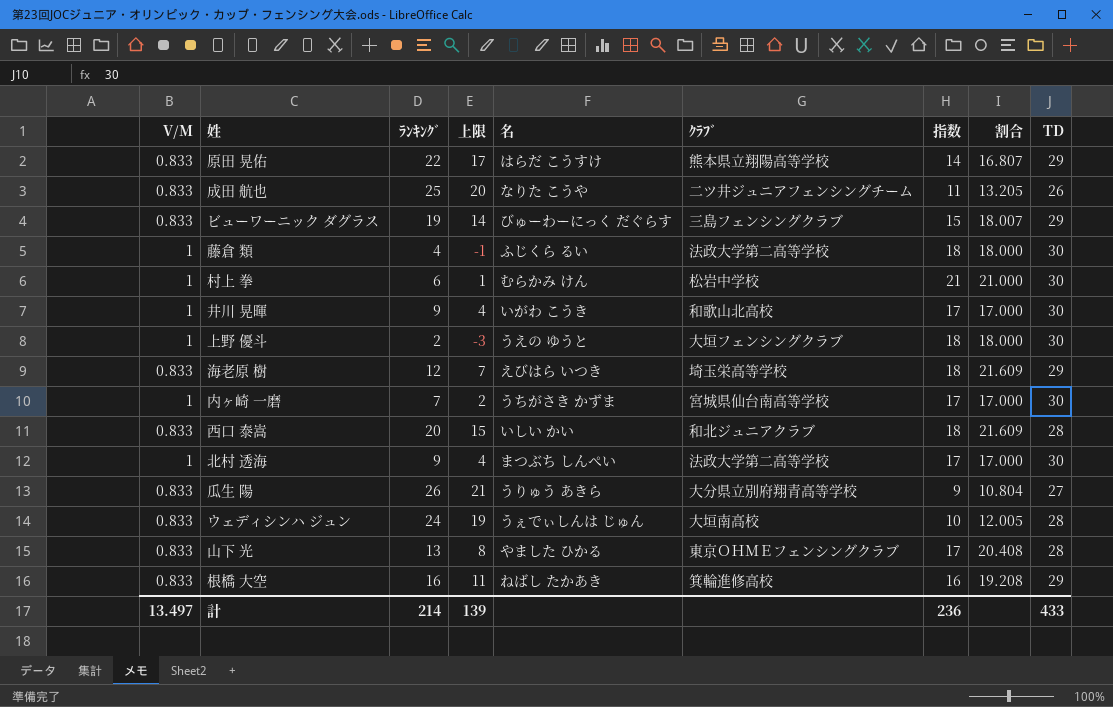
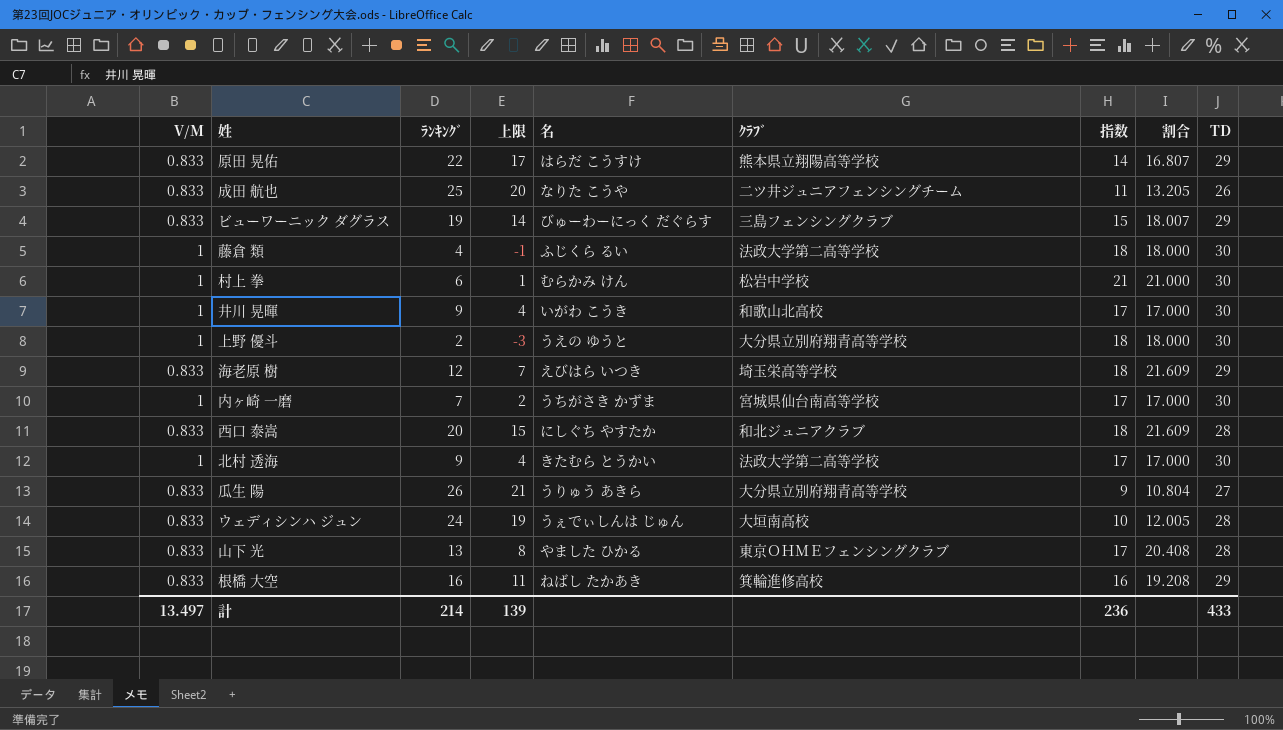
上野 優斗 | ｸﾗﾌﾞ: 大垣フェンシングクラブ -> 大分県立別府翔青高等学校
西口 泰嵩 | 名: いしい かい -> にしぐち やすたか
北村 透海 | 名: まつぶち しんぺい -> きたむら とうかい

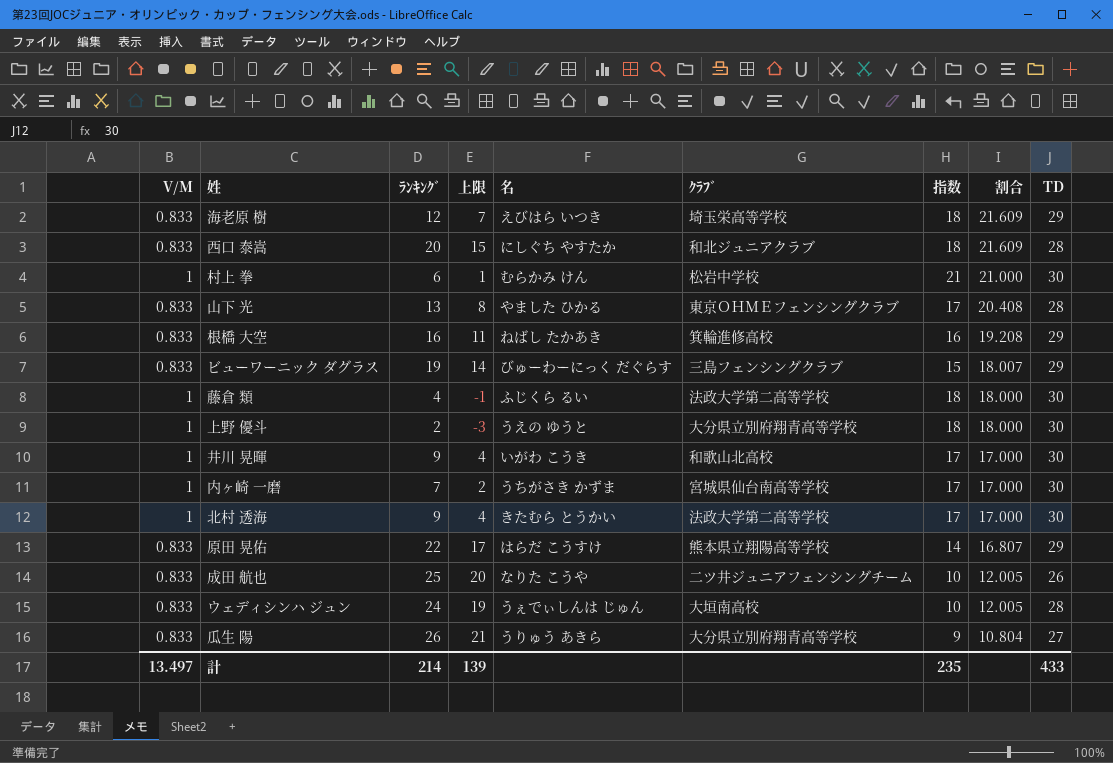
row order: none -> 割合 descending
成田 航也 | 指数: 11 -> 10
成田 航也 | 割合: 13.205 -> 12.005
計 | 指数: 236 -> 235

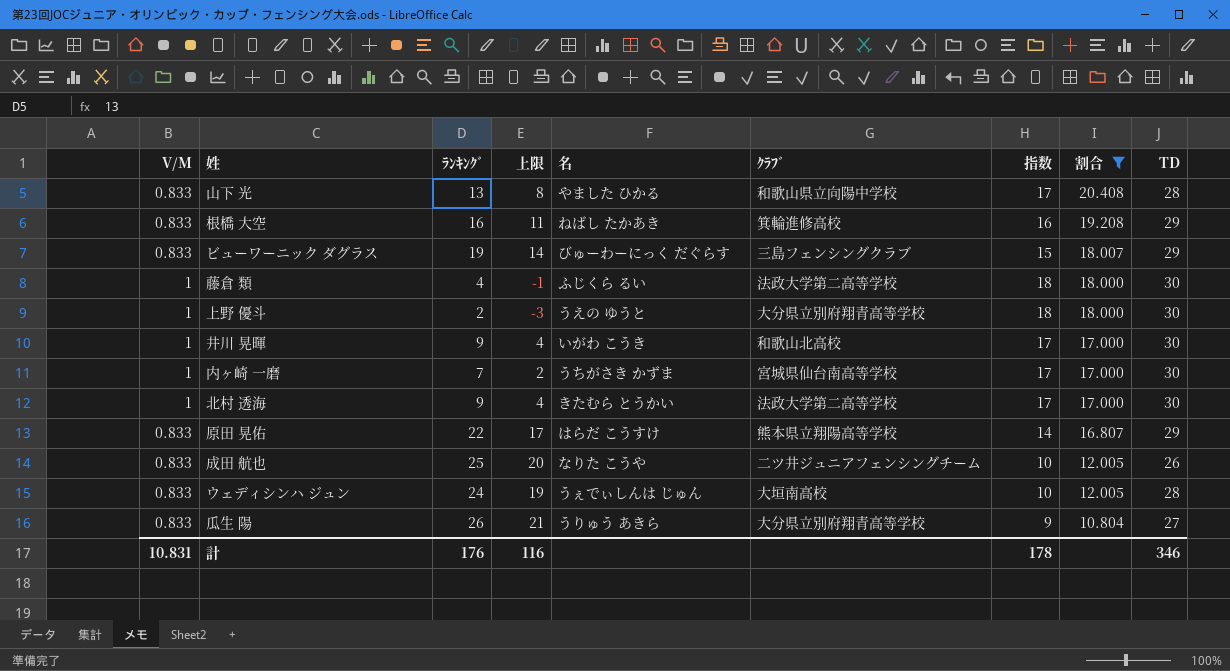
filter: none -> 割合 <= 20.408
山下 光 | ｸﾗﾌﾞ: 東京ＯＨＭＥフェンシングクラブ -> 和歌山県立向陽中学校
計 | V/M: 13.497 -> 10.831
計 | ﾗﾝｷﾝｸﾞ: 214 -> 176
計 | 上限: 139 -> 116
計 | 指数: 235 -> 178
計 | TD: 433 -> 346

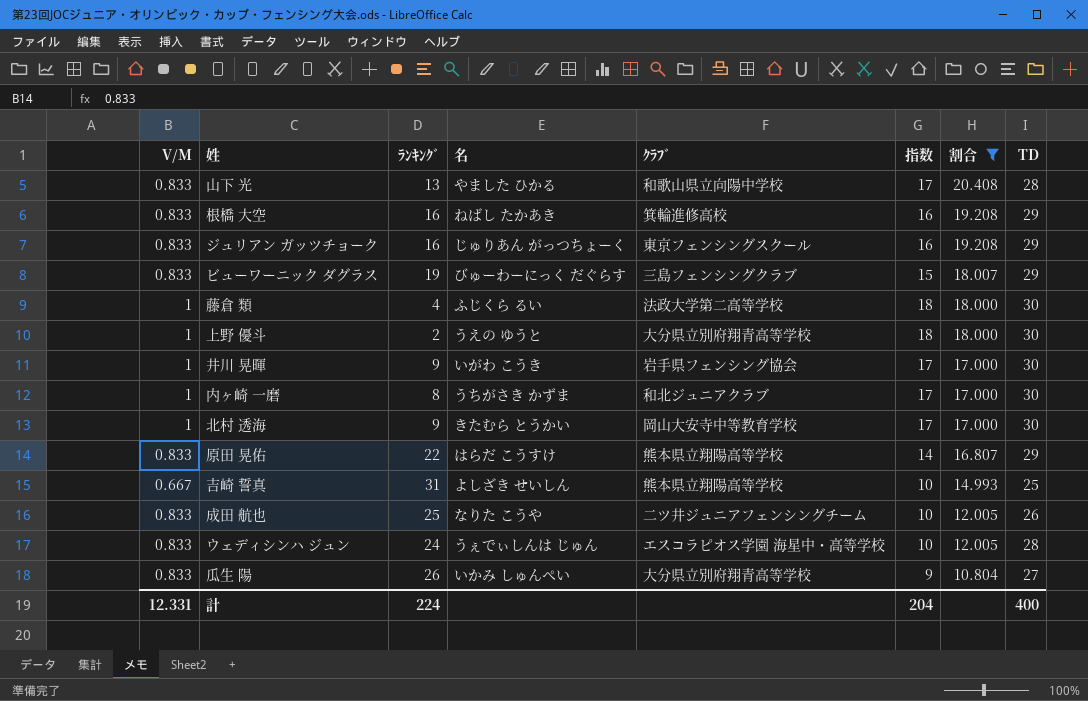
column 上限 | formula: [ﾗﾝｷﾝｸﾞ] - 5 -> none
row ジュリアン ガッツチョーク: none -> 0.833 | 16 | じゅりあん がっつちょーく | 東京フェンシングスクール | 16 | 19.208 | 29
井川 晃暉 | ｸﾗﾌﾞ: 和歌山北高校 -> 岩手県フェンシング協会
内ヶ崎 一磨 | ﾗﾝｷﾝｸﾞ: 7 -> 8
内ヶ崎 一磨 | ｸﾗﾌﾞ: 宮城県仙台南高等学校 -> 和北ジュニアクラブ
北村 透海 | ｸﾗﾌﾞ: 法政大学第二高等学校 -> 岡山大安寺中等教育学校
row 吉崎 誓真: none -> 0.667 | 31 | よしざき せいしん | 熊本県立翔陽高等学校 | 10 | 14.993 | 25
ウェディシンハ ジュン | ｸﾗﾌﾞ: 大垣南高校 -> エスコラピオス学園 海星中・高等学校
瓜生 陽 | 名: うりゅう あきら -> いかみ しゅんぺい
計 | V/M: 10.831 -> 12.331
計 | ﾗﾝｷﾝｸﾞ: 176 -> 224
計 | 指数: 178 -> 204
計 | TD: 346 -> 400

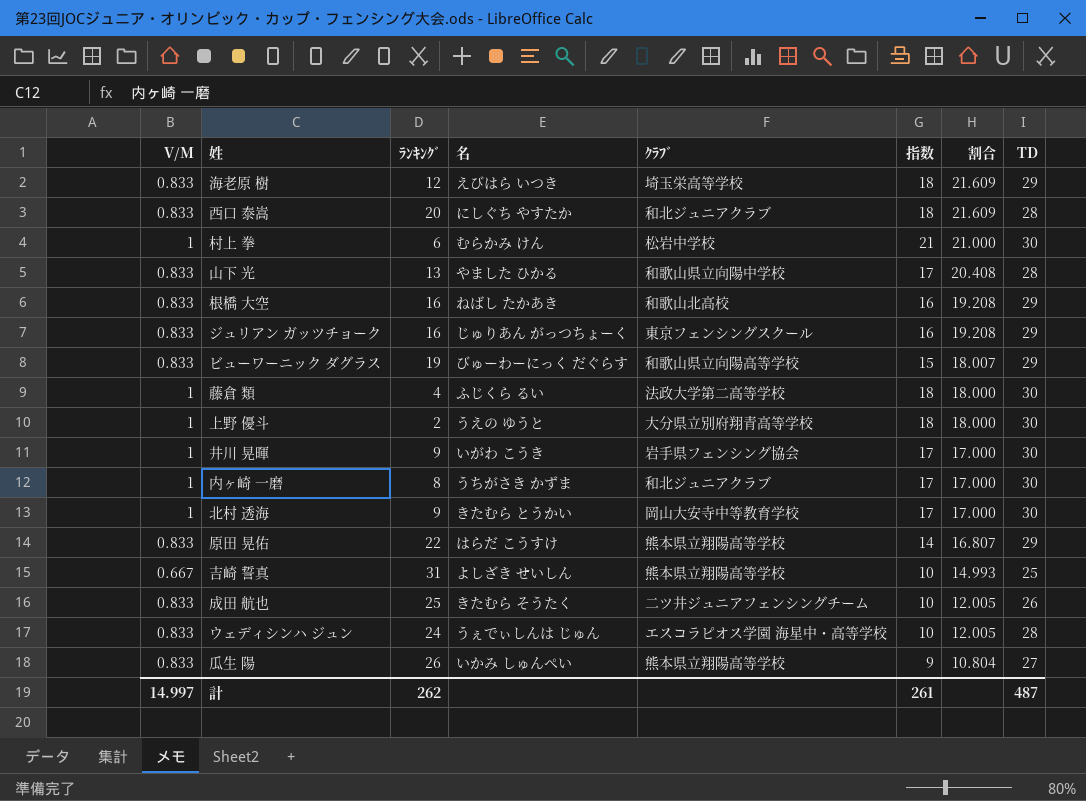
filter: 割合 <= 20.408 -> none
根橋 大空 | ｸﾗﾌﾞ: 箕輪進修高校 -> 和歌山北高校
ビューワーニック ダグラス | ｸﾗﾌﾞ: 三島フェンシングクラブ -> 和歌山県立向陽高等学校
成田 航也 | 名: なりた こうや -> きたむら そうたく
瓜生 陽 | ｸﾗﾌﾞ: 大分県立別府翔青高等学校 -> 熊本県立翔陽高等学校
計 | V/M: 12.331 -> 14.997
計 | ﾗﾝｷﾝｸﾞ: 224 -> 262
計 | 指数: 204 -> 261
計 | TD: 400 -> 487

